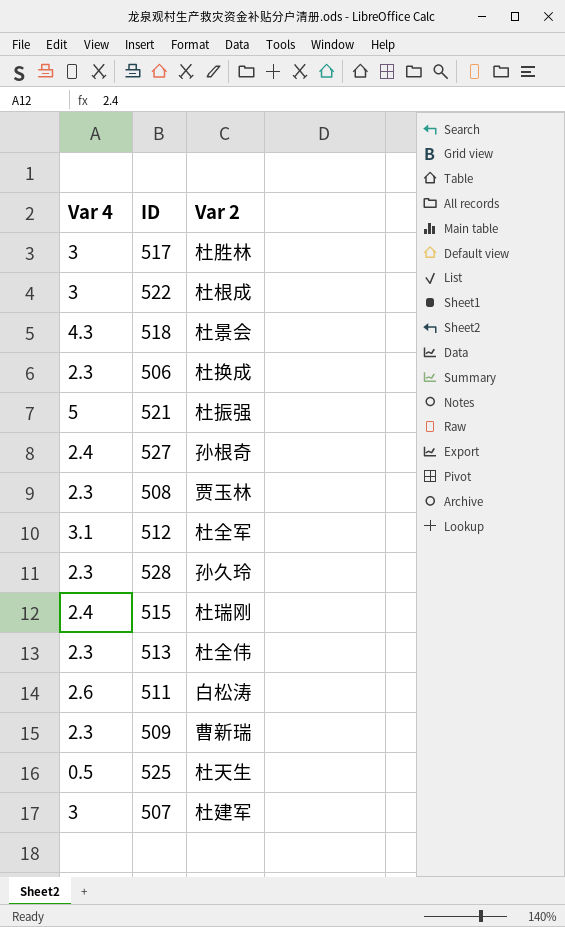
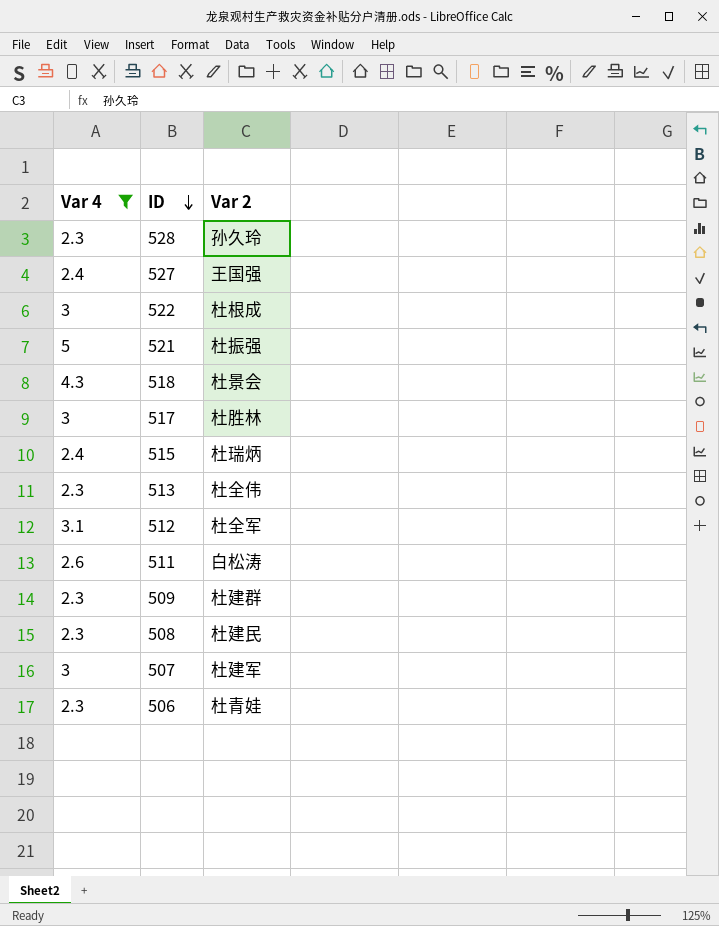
filter: none -> Var 4 != 0.5
row order: none -> ID descending
527 | Var 2: 孙根奇 -> 王国强
515 | Var 2: 杜瑞刚 -> 杜瑞炳
509 | Var 2: 曹新瑞 -> 杜建群
508 | Var 2: 贾玉林 -> 杜建民
506 | Var 2: 杜换成 -> 杜青娃

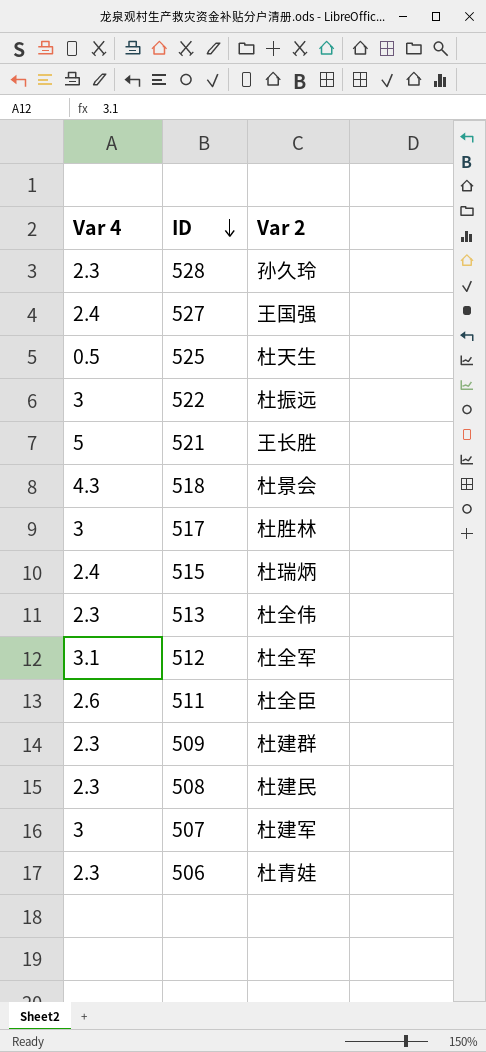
filter: Var 4 != 0.5 -> none
522 | Var 2: 杜根成 -> 杜振远
521 | Var 2: 杜振强 -> 王长胜
511 | Var 2: 白松涛 -> 杜全臣

